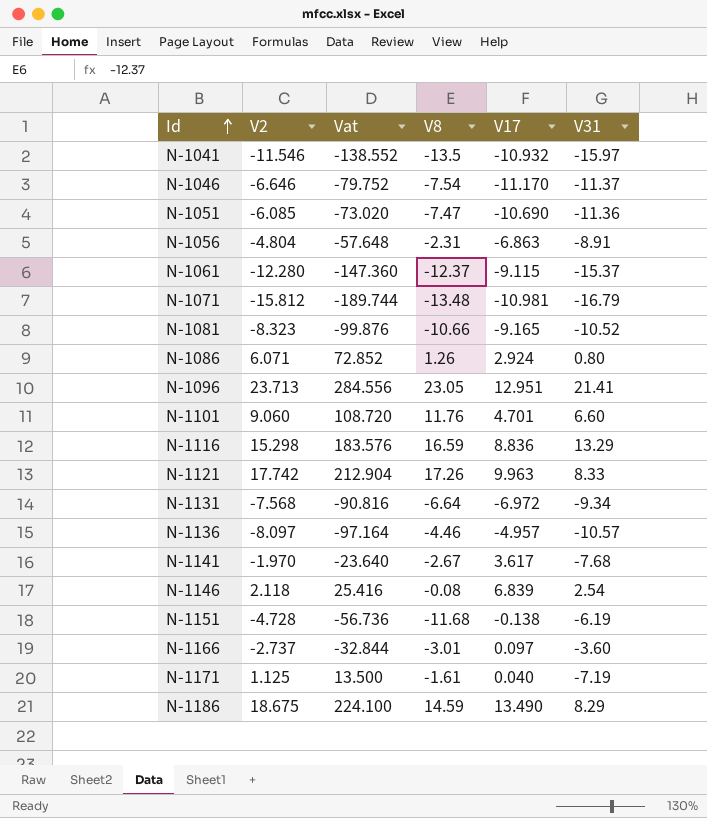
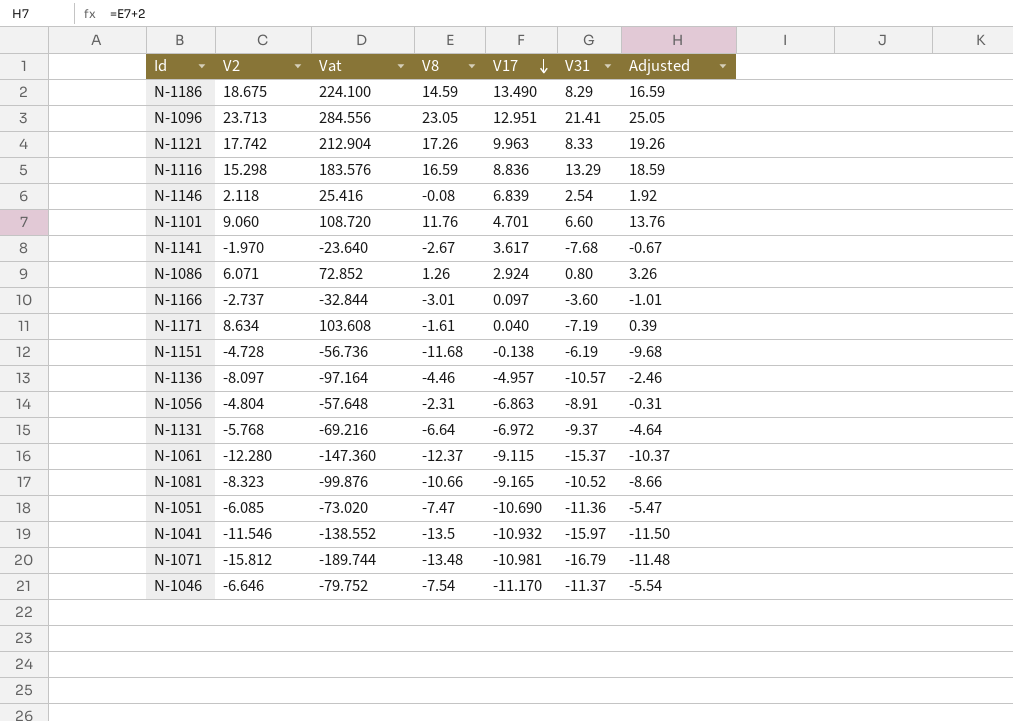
row order: Id ascending -> V17 descending
column Adjusted | formula: none -> [V8] + 2
N-1171 | V2: 1.125 -> 8.634
N-1171 | Vat: 13.500 -> 103.608
N-1131 | V2: -7.568 -> -5.768
N-1131 | Vat: -90.816 -> -69.216
N-1131 | V31: -9.34 -> -9.37

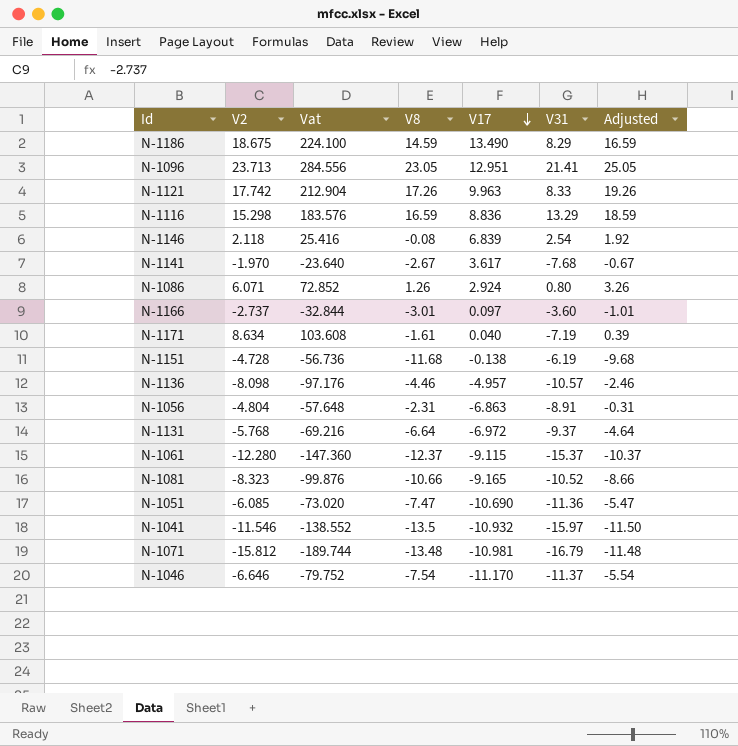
row N-1101: 9.060 | 108.720 | 11.76 | 4.701 | 6.60 | 13.76 -> none
N-1136 | V2: -8.097 -> -8.098
N-1136 | Vat: -97.164 -> -97.176

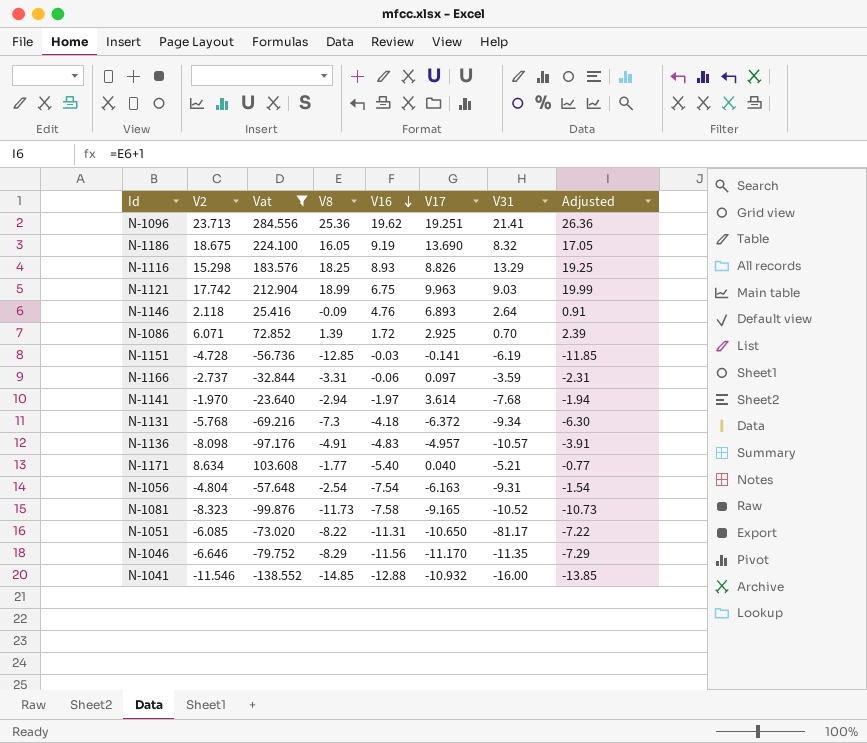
filter: none -> Vat >= -138.552
row order: V17 descending -> V16 descending
column V16 | position: none -> 5
column Adjusted | formula: [V8] + 2 -> [V8] + 1
N-1096 | V8: 23.05 -> 25.36
N-1096 | V17: 12.951 -> 19.251
N-1186 | V8: 14.59 -> 16.05
N-1186 | V17: 13.490 -> 13.690
N-1186 | V31: 8.29 -> 8.32
N-1116 | V8: 16.59 -> 18.25
N-1116 | V17: 8.836 -> 8.826
N-1121 | V8: 17.26 -> 18.99
N-1121 | V31: 8.33 -> 9.03
N-1146 | V8: -0.08 -> -0.09
N-1146 | V17: 6.839 -> 6.893
N-1146 | V31: 2.54 -> 2.64
N-1086 | V8: 1.26 -> 1.39
N-1086 | V17: 2.924 -> 2.925
N-1086 | V31: 0.80 -> 0.70
N-1151 | V8: -11.68 -> -12.85
N-1151 | V17: -0.138 -> -0.141
N-1166 | V8: -3.01 -> -3.31
N-1166 | V31: -3.60 -> -3.59
N-1141 | V8: -2.67 -> -2.94
N-1141 | V17: 3.617 -> 3.614
N-1131 | V8: -6.64 -> -7.3
N-1131 | V17: -6.972 -> -6.372
N-1131 | V31: -9.37 -> -9.34
N-1136 | V8: -4.46 -> -4.91
N-1171 | V8: -1.61 -> -1.77
N-1171 | V31: -7.19 -> -5.21
N-1056 | V8: -2.31 -> -2.54
N-1056 | V17: -6.863 -> -6.163
N-1056 | V31: -8.91 -> -9.31
N-1081 | V8: -10.66 -> -11.73
N-1051 | V8: -7.47 -> -8.22
N-1051 | V17: -10.690 -> -10.650
N-1051 | V31: -11.36 -> -81.17
N-1046 | V8: -7.54 -> -8.29
N-1046 | V31: -11.37 -> -11.35
N-1041 | V8: -13.5 -> -14.85
N-1041 | V31: -15.97 -> -16.00

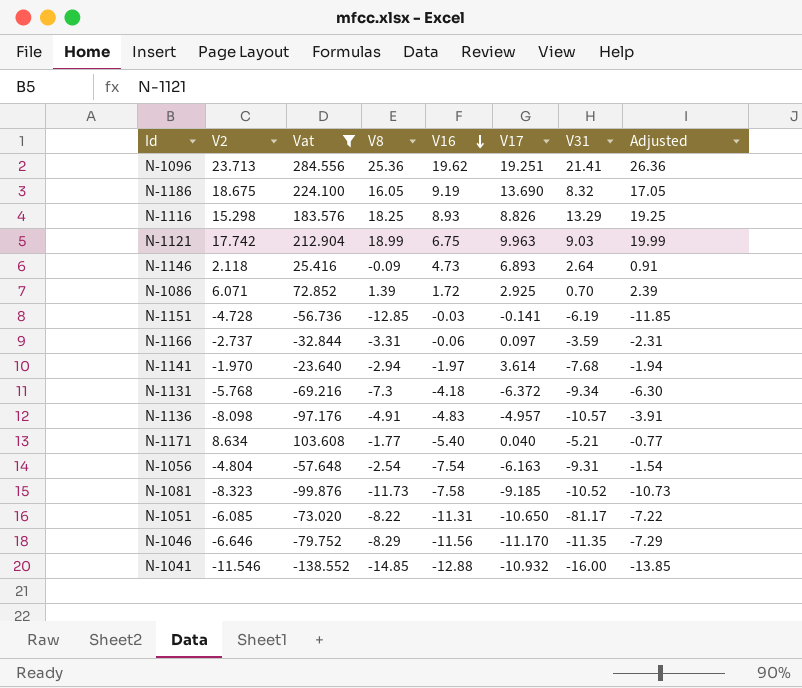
N-1146 | V16: 4.76 -> 4.73
N-1081 | V17: -9.165 -> -9.185

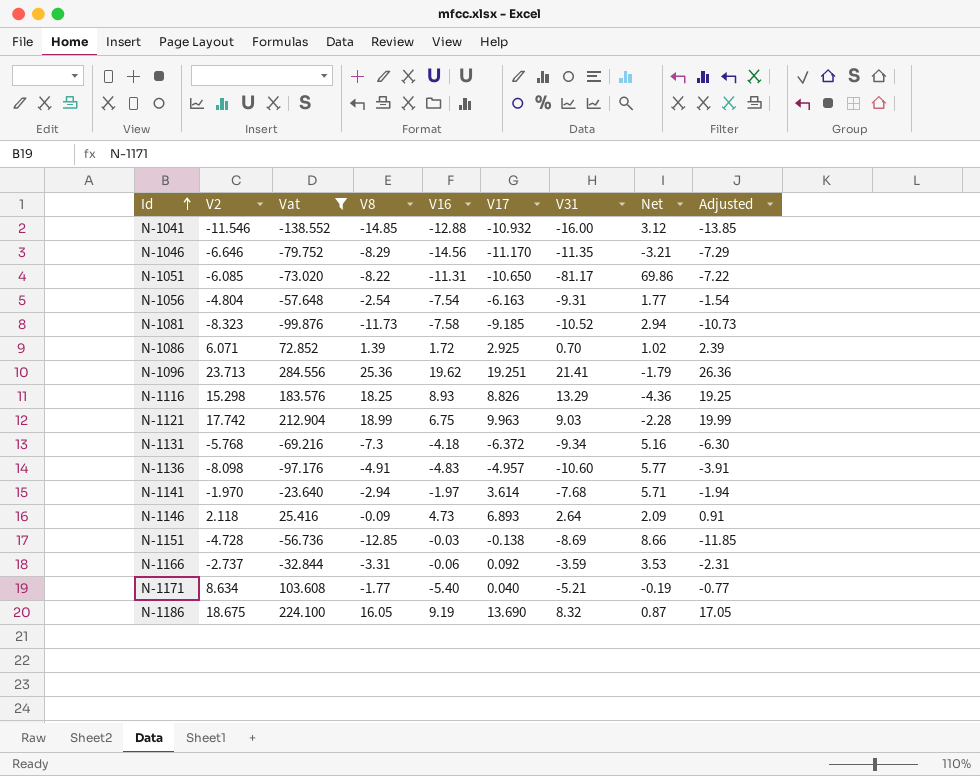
row order: V16 descending -> Id ascending
column Net | formula: none -> [V16] - [V31]
N-1046 | V16: -11.56 -> -14.56
N-1136 | V31: -10.57 -> -10.60
N-1151 | V17: -0.141 -> -0.138
N-1151 | V31: -6.19 -> -8.69
N-1166 | V17: 0.097 -> 0.092

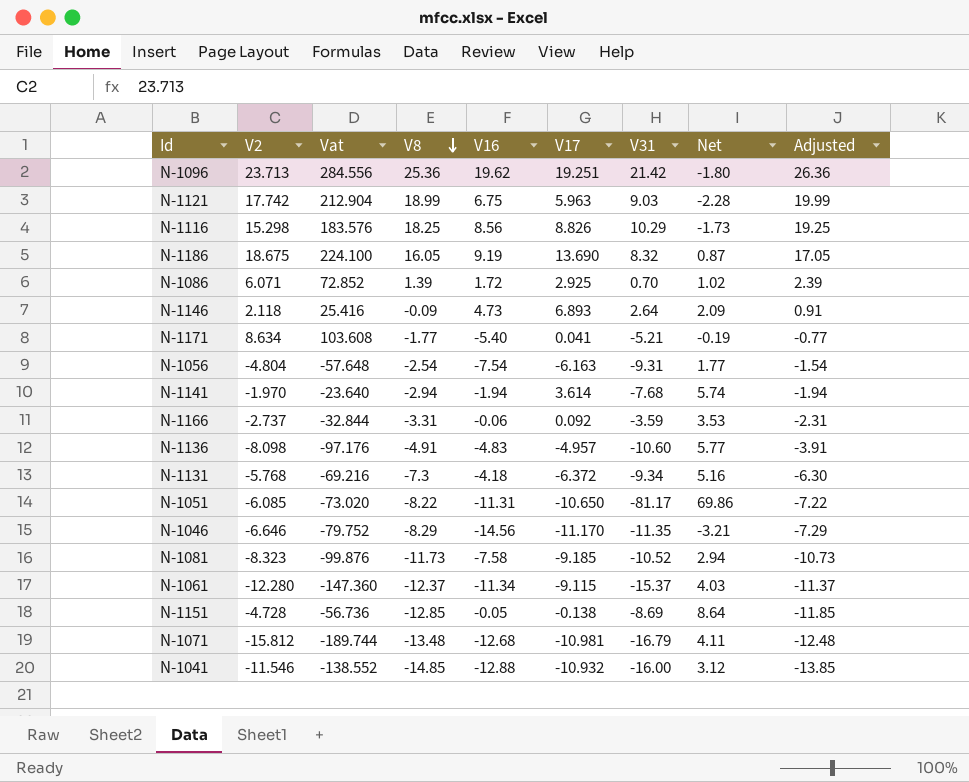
filter: Vat >= -138.552 -> none
row order: Id ascending -> V8 descending
N-1096 | V31: 21.41 -> 21.42
N-1096 | Net: -1.79 -> -1.80
N-1121 | V17: 9.963 -> 5.963
N-1116 | V16: 8.93 -> 8.56
N-1116 | V31: 13.29 -> 10.29
N-1116 | Net: -4.36 -> -1.73
N-1171 | V17: 0.040 -> 0.041
N-1141 | V16: -1.97 -> -1.94
N-1141 | Net: 5.71 -> 5.74
N-1151 | V16: -0.03 -> -0.05
N-1151 | Net: 8.66 -> 8.64

